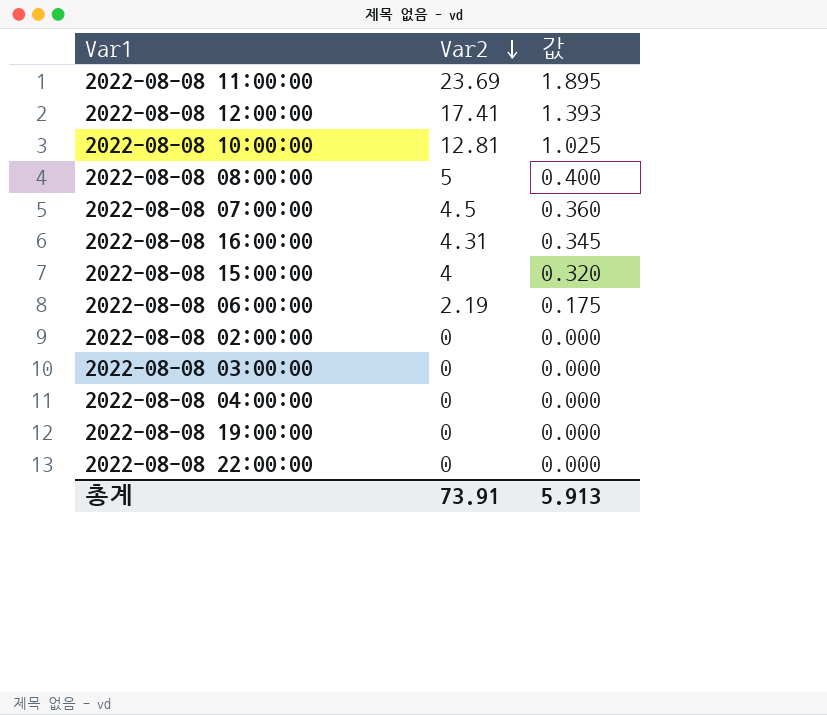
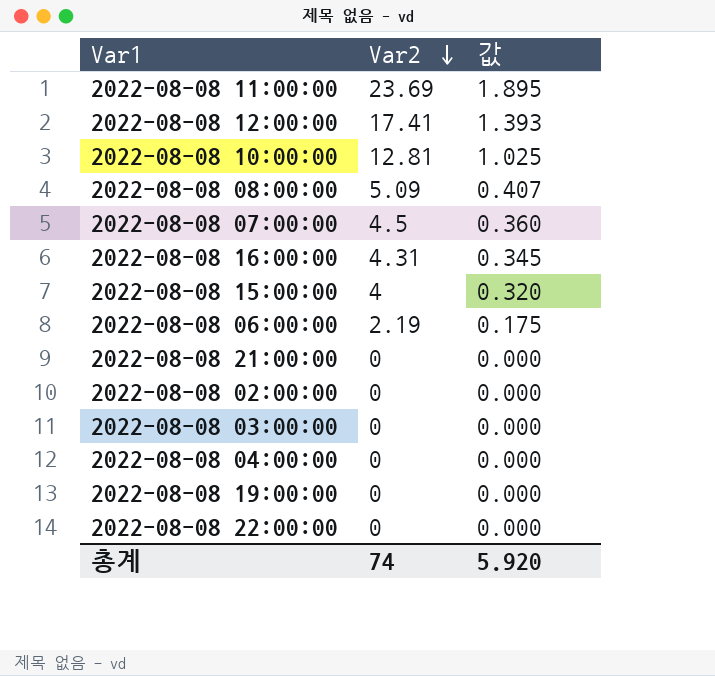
2022-08-08 08:00:00 | Var2: 5 -> 5.09
2022-08-08 08:00:00 | 값: 0.400 -> 0.407
row 2022-08-08 21:00:00: none -> 0 | 0.000
총계 | Var2: 73.91 -> 74
총계 | 값: 5.913 -> 5.920

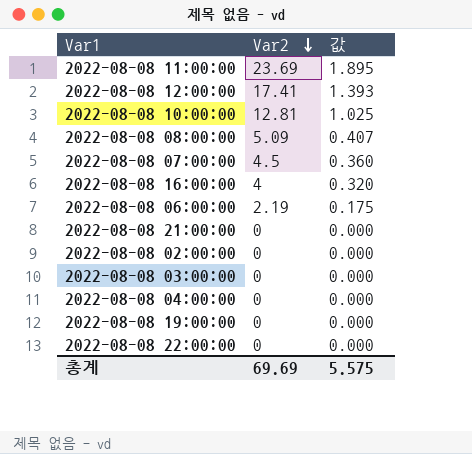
row 2022-08-08 15:00:00: 4 | 0.320 -> none
2022-08-08 16:00:00 | Var2: 4.31 -> 4
2022-08-08 16:00:00 | 값: 0.345 -> 0.320
총계 | Var2: 74 -> 69.69
총계 | 값: 5.920 -> 5.575

